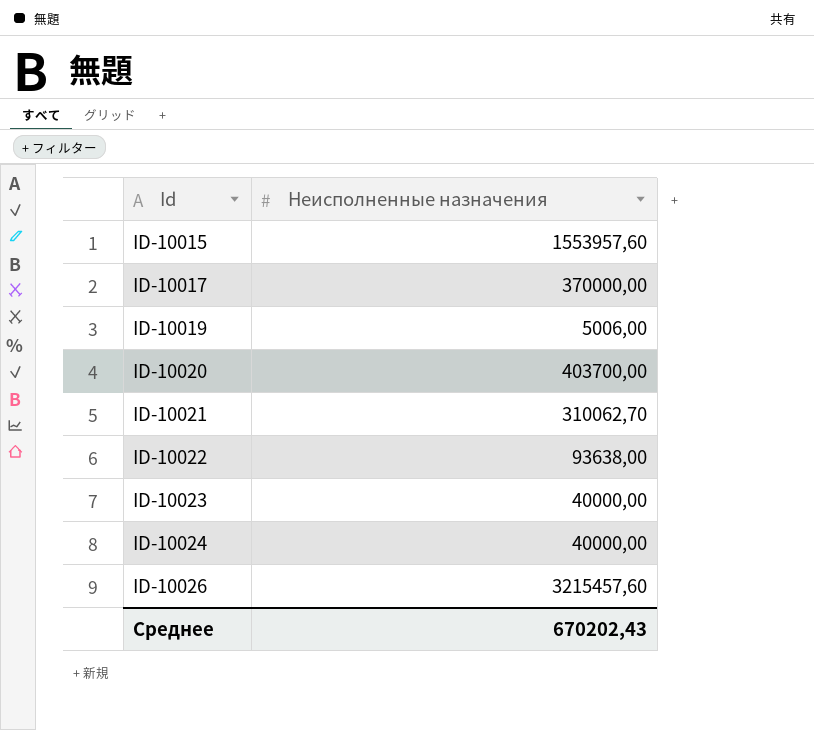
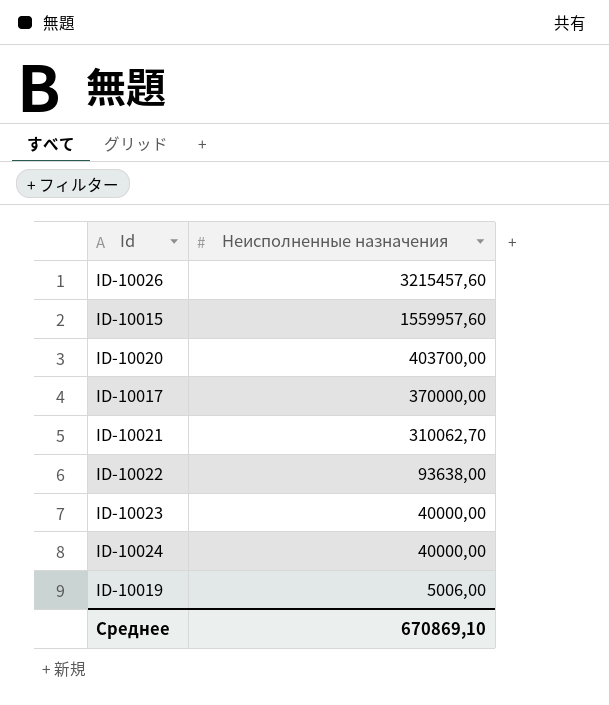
row order: Id ascending -> Неисполненные назначения descending
ID-10015 | Неисполненные назначения: 1553957,60 -> 1559957,60
Среднее | Неисполненные назначения: 670202,43 -> 670869,10

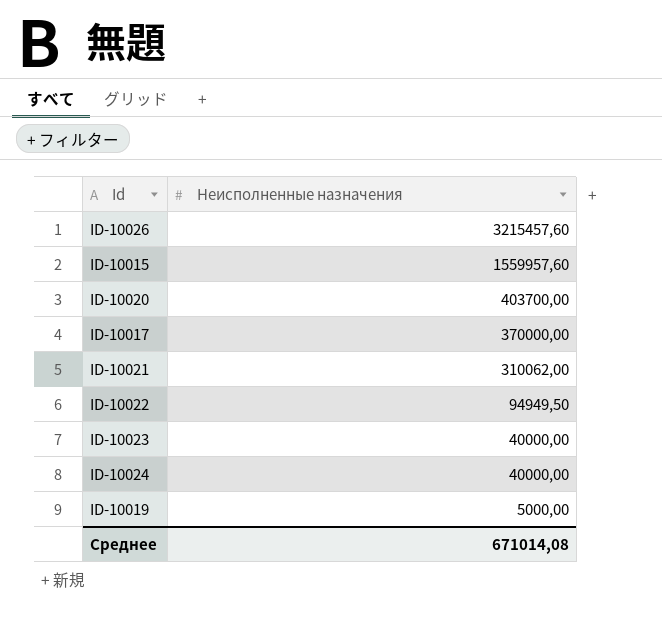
ID-10021 | Неисполненные назначения: 310062,70 -> 310062,00
ID-10022 | Неисполненные назначения: 93638,00 -> 94949,50
ID-10019 | Неисполненные назначения: 5006,00 -> 5000,00
Среднее | Неисполненные назначения: 670869,10 -> 671014,08

